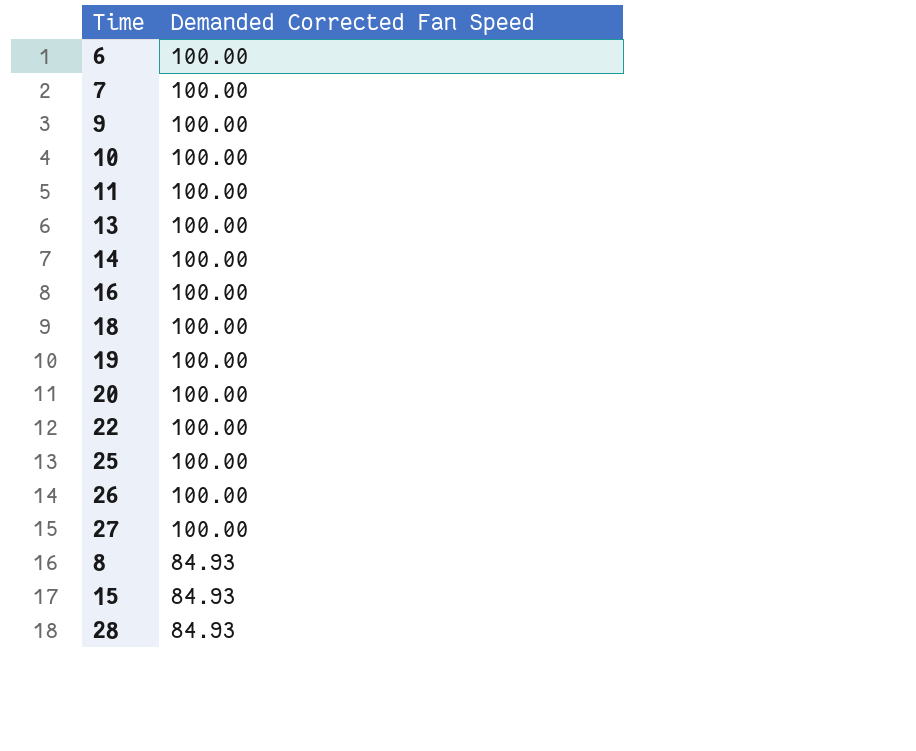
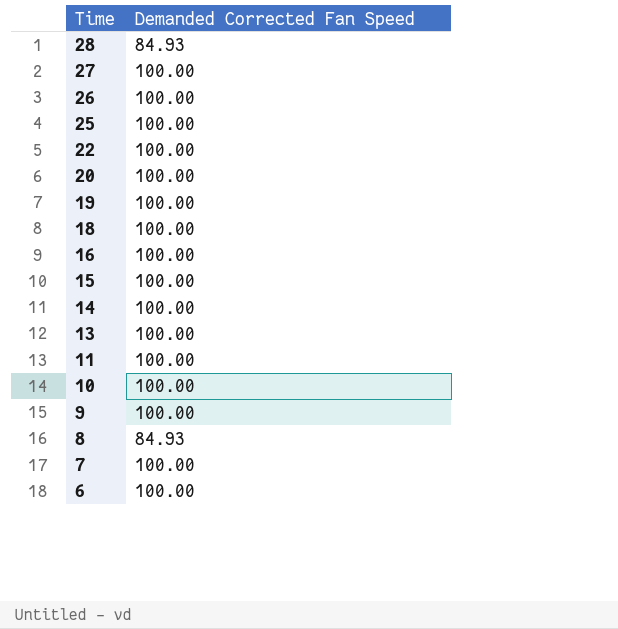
row order: Demanded Corrected Fan Speed descending -> Time descending
15 | Demanded Corrected Fan Speed: 84.93 -> 100.00

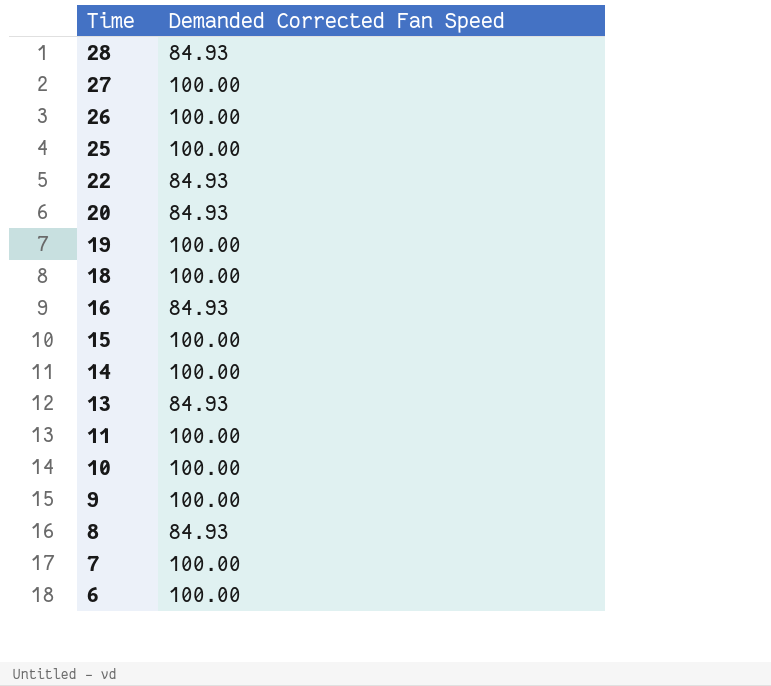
22 | Demanded Corrected Fan Speed: 100.00 -> 84.93
20 | Demanded Corrected Fan Speed: 100.00 -> 84.93
16 | Demanded Corrected Fan Speed: 100.00 -> 84.93
13 | Demanded Corrected Fan Speed: 100.00 -> 84.93

